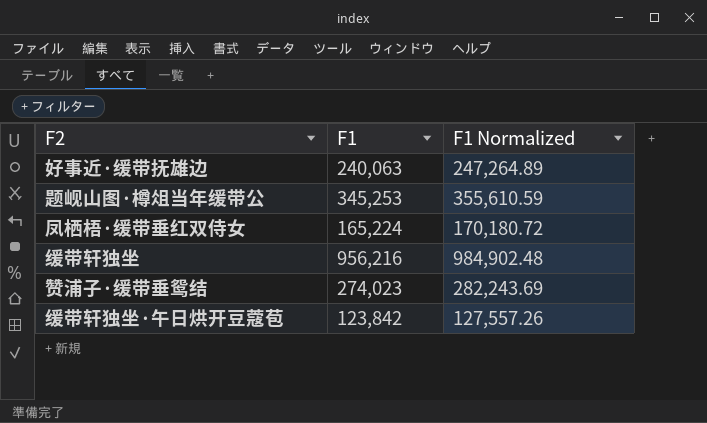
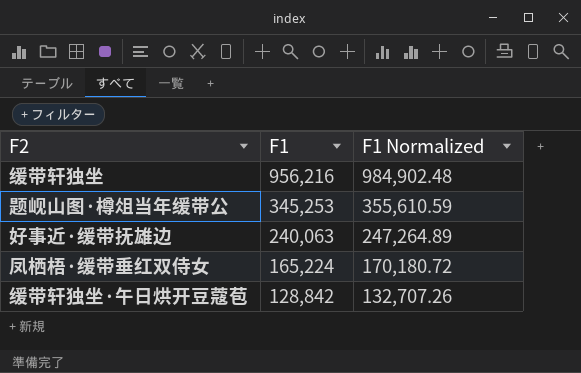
row order: none -> F1 descending
row 赞浦子·缓带垂鸳结: 274,023 | 282,243.69 -> none
缓带轩独坐·午日烘开豆蔻苞 | F1: 123,842 -> 128,842
缓带轩独坐·午日烘开豆蔻苞 | F1 Normalized: 127,557.26 -> 132,707.26

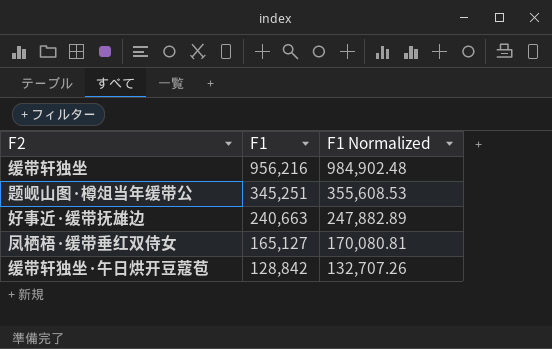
题岘山图·樽俎当年缓带公 | F1: 345,253 -> 345,251
题岘山图·樽俎当年缓带公 | F1 Normalized: 355,610.59 -> 355,608.53
好事近·缓带抚雄边 | F1: 240,063 -> 240,663
好事近·缓带抚雄边 | F1 Normalized: 247,264.89 -> 247,882.89
凤栖梧·缓带垂红双侍女 | F1: 165,224 -> 165,127
凤栖梧·缓带垂红双侍女 | F1 Normalized: 170,180.72 -> 170,080.81

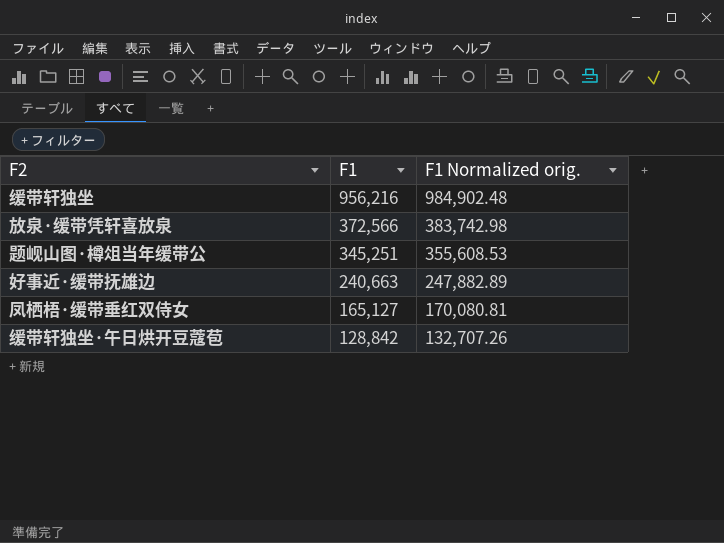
column name: F1 Normalized -> F1 Normalized orig.
row 放泉·缓带凭轩喜放泉: none -> 372,566 | 383,742.98

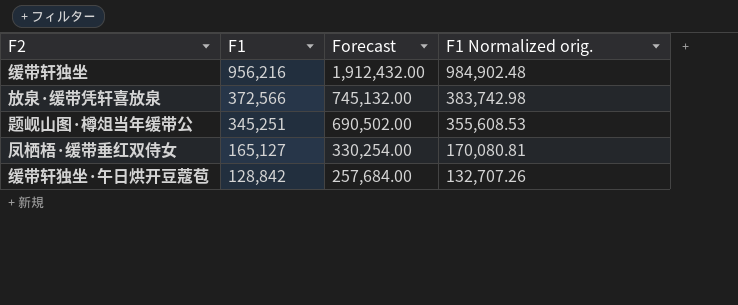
column Forecast | formula: none -> [F1] * 2
row 好事近·缓带抚雄边: 240,663 | 247,882.89 -> none

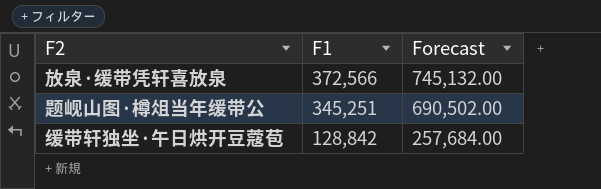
column F1 Normalized orig. | formula: [F1] * 1.03 -> none
row 缓带轩独坐: 956,216 | 1,912,432.00 | 984,902.48 -> none
row 凤栖梧·缓带垂红双侍女: 165,127 | 330,254.00 | 170,080.81 -> none

